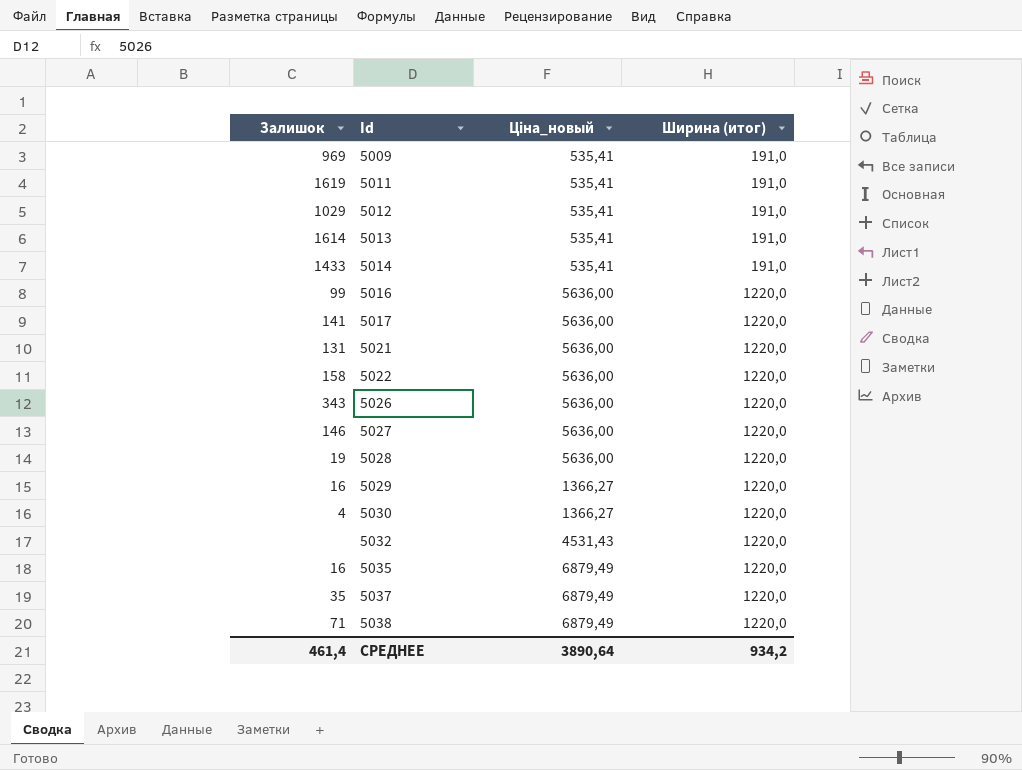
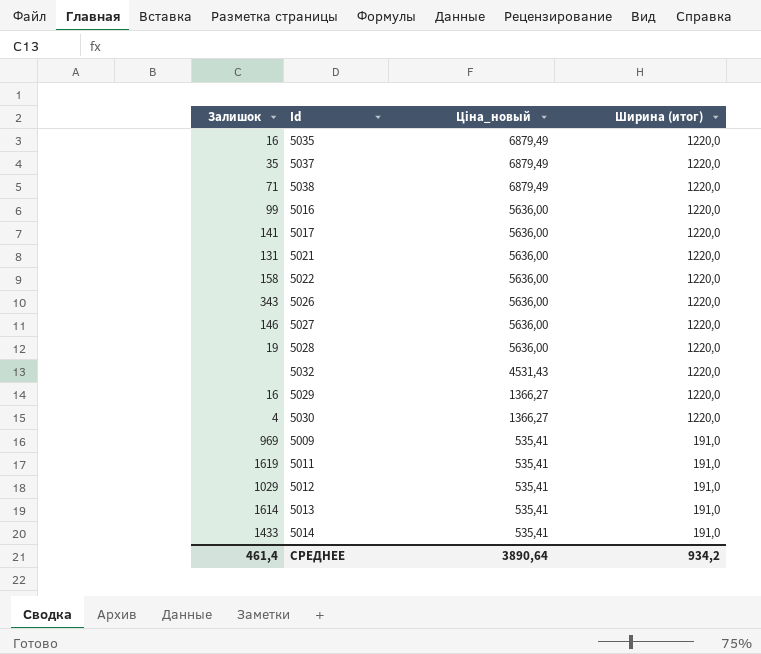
row order: Id ascending -> Ціна_новый descending

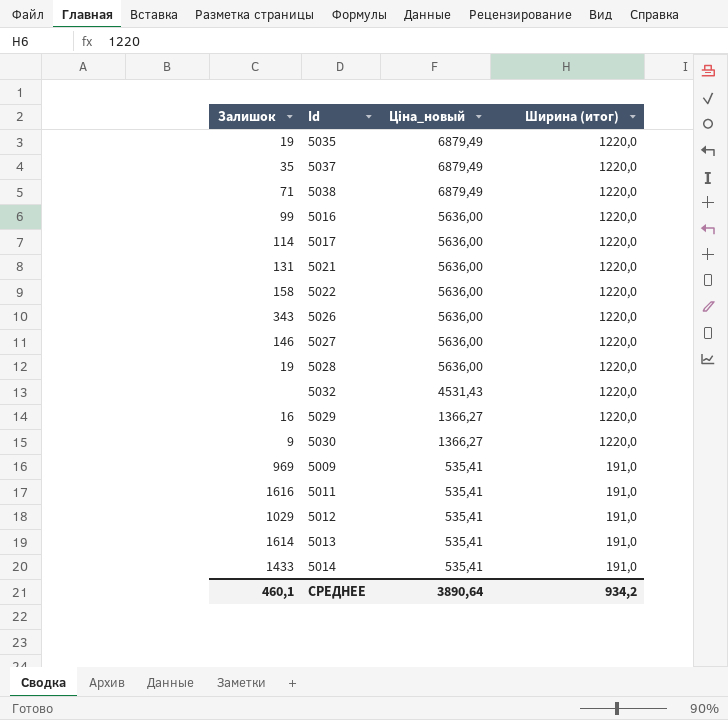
5035 | Залишок: 16 -> 19
5017 | Залишок: 141 -> 114
5030 | Залишок: 4 -> 9
5011 | Залишок: 1619 -> 1616
СРЕДНЕЕ | Залишок: 461,4 -> 460,1

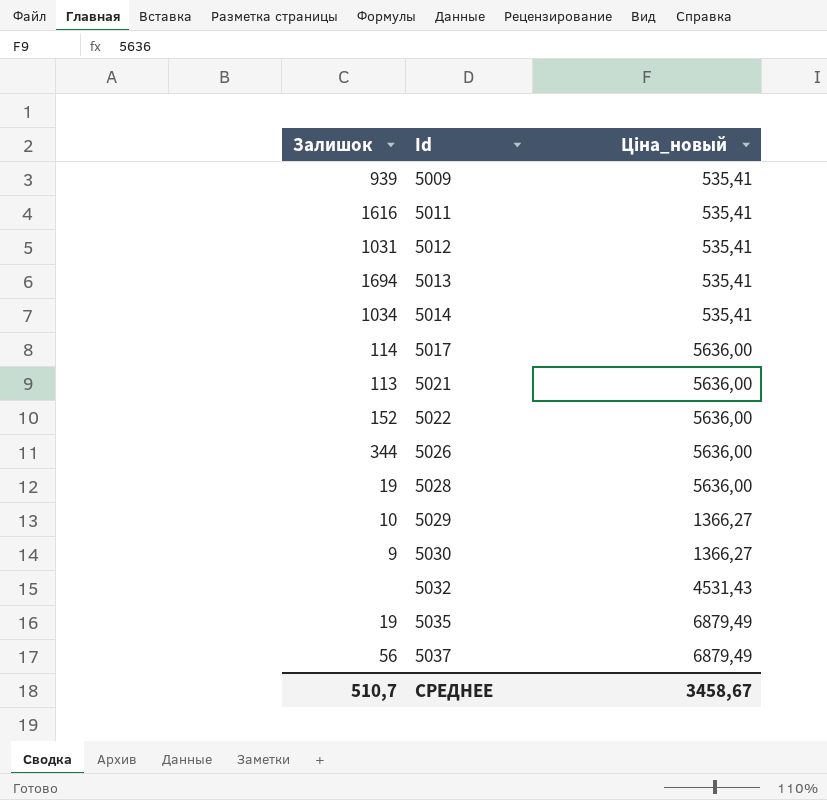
row order: Ціна_новый descending -> Id ascending
column Ширина (итог) | position: 4 -> none
row 5038: 71 | 6879,49 | 1220,0 -> none
row 5016: 99 | 5636,00 | 1220,0 -> none
row 5027: 146 | 5636,00 | 1220,0 -> none
5009 | Залишок: 969 -> 939
5012 | Залишок: 1029 -> 1031
5013 | Залишок: 1614 -> 1694
5014 | Залишок: 1433 -> 1034
5021 | Залишок: 131 -> 113
5022 | Залишок: 158 -> 152
5026 | Залишок: 343 -> 344
5029 | Залишок: 16 -> 10
5037 | Залишок: 35 -> 56
СРЕДНЕЕ | Залишок: 460,1 -> 510,7
СРЕДНЕЕ | Ціна_новый: 3890,64 -> 3458,67

